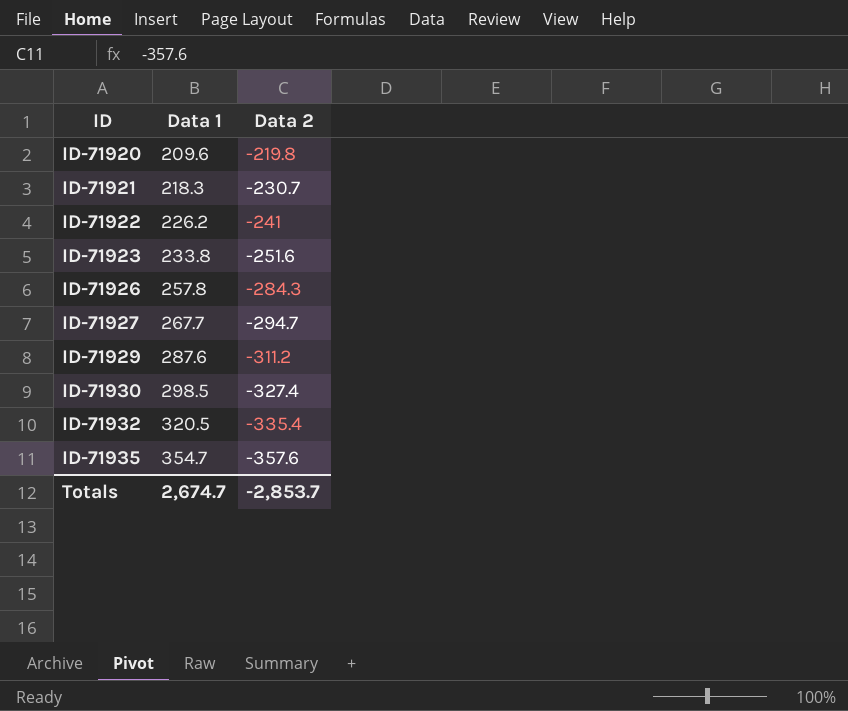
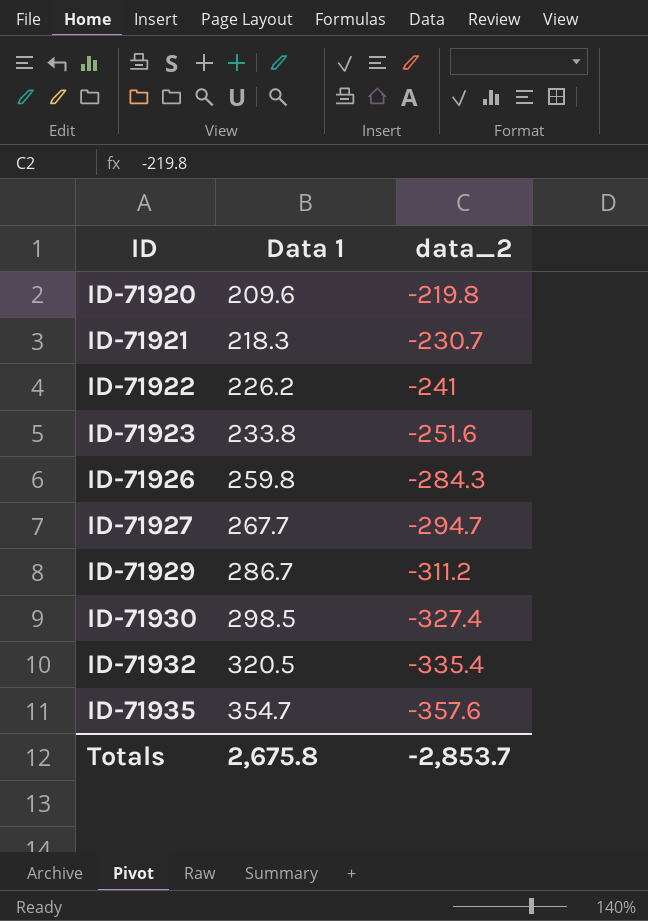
column name: Data 2 -> data_2
ID-71926 | Data 1: 257.8 -> 259.8
ID-71929 | Data 1: 287.6 -> 286.7
Totals | Data 1: 2,674.7 -> 2,675.8

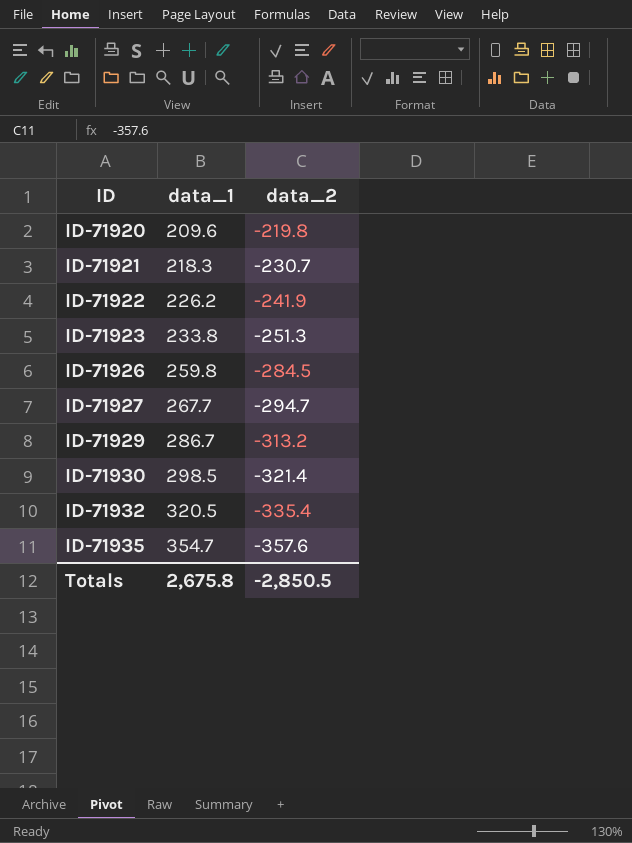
column name: Data 1 -> data_1
ID-71922 | data_2: -241 -> -241.9
ID-71923 | data_2: -251.6 -> -251.3
ID-71926 | data_2: -284.3 -> -284.5
ID-71929 | data_2: -311.2 -> -313.2
ID-71930 | data_2: -327.4 -> -321.4
Totals | data_2: -2,853.7 -> -2,850.5

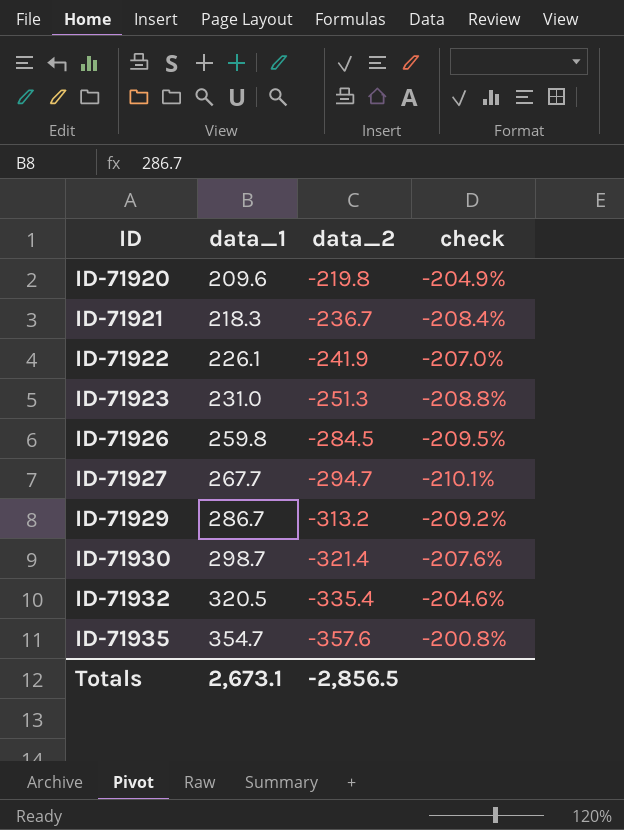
column check | formula: none -> ([data_2] - [data_1]) / [data_1]
ID-71921 | data_2: -230.7 -> -236.7
ID-71922 | data_1: 226.2 -> 226.1
ID-71923 | data_1: 233.8 -> 231.0
ID-71930 | data_1: 298.5 -> 298.7
Totals | data_1: 2,675.8 -> 2,673.1
Totals | data_2: -2,850.5 -> -2,856.5

